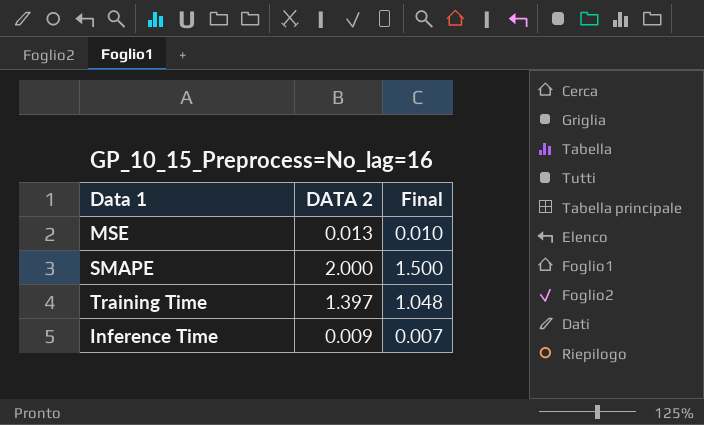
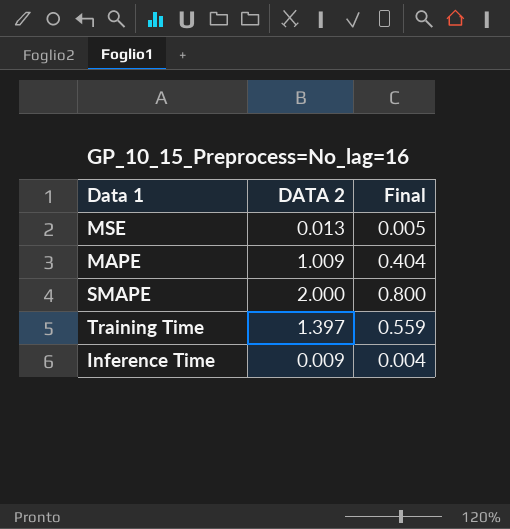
column Final | formula: [DATA 2] * 0.75 -> [DATA 2] * 0.4
row MAPE: none -> 1.009 | 0.404

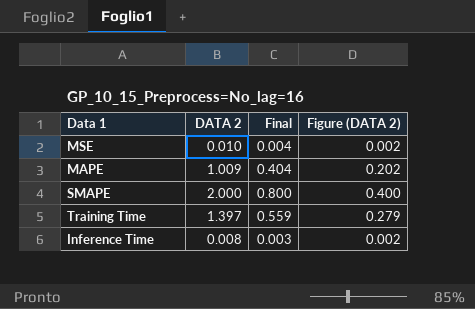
column Figure (DATA 2) | formula: none -> [DATA 2] * 0.2
MSE | DATA 2: 0.013 -> 0.010
MSE | Final: 0.005 -> 0.004
Inference Time | DATA 2: 0.009 -> 0.008
Inference Time | Final: 0.004 -> 0.003

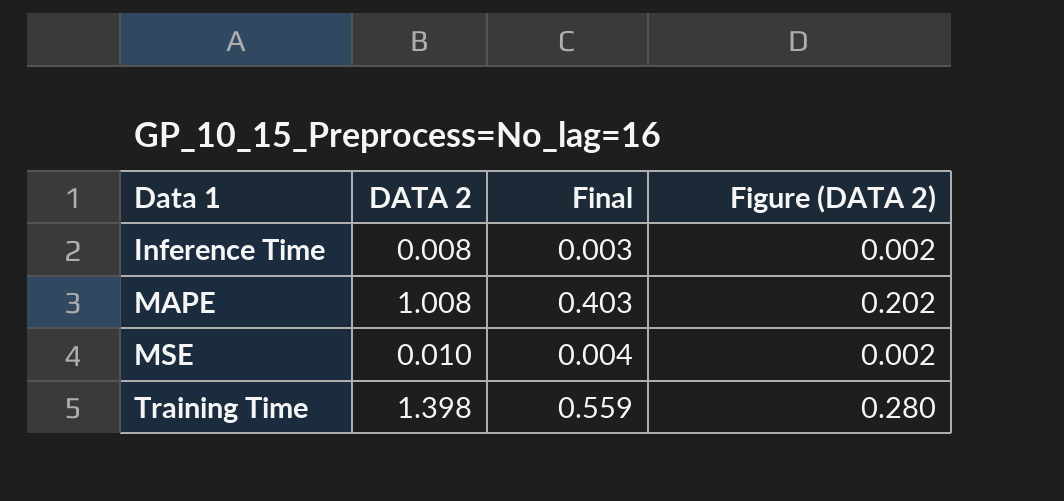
row order: none -> Data 1 ascending
row SMAPE: 2.000 | 0.800 | 0.400 -> none
MAPE | DATA 2: 1.009 -> 1.008
MAPE | Final: 0.404 -> 0.403
Training Time | DATA 2: 1.397 -> 1.398
Training Time | Figure (DATA 2): 0.279 -> 0.280

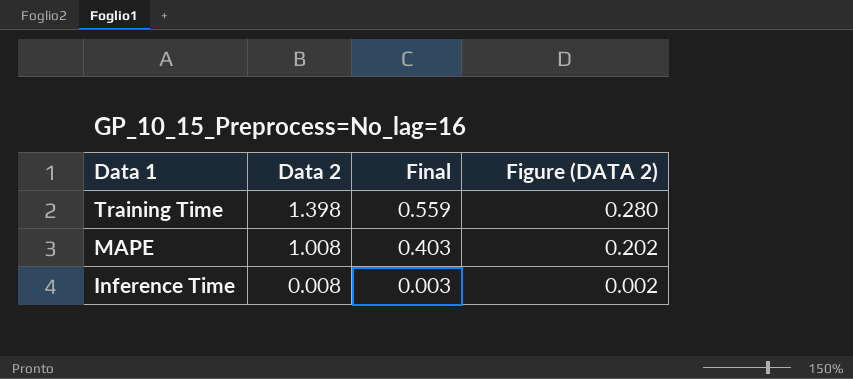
row order: Data 1 ascending -> Data 1 descending
column name: DATA 2 -> Data 2
row MSE: 0.010 | 0.004 | 0.002 -> none

